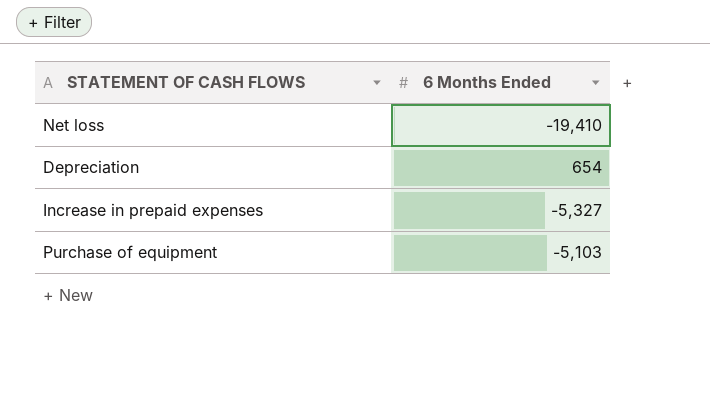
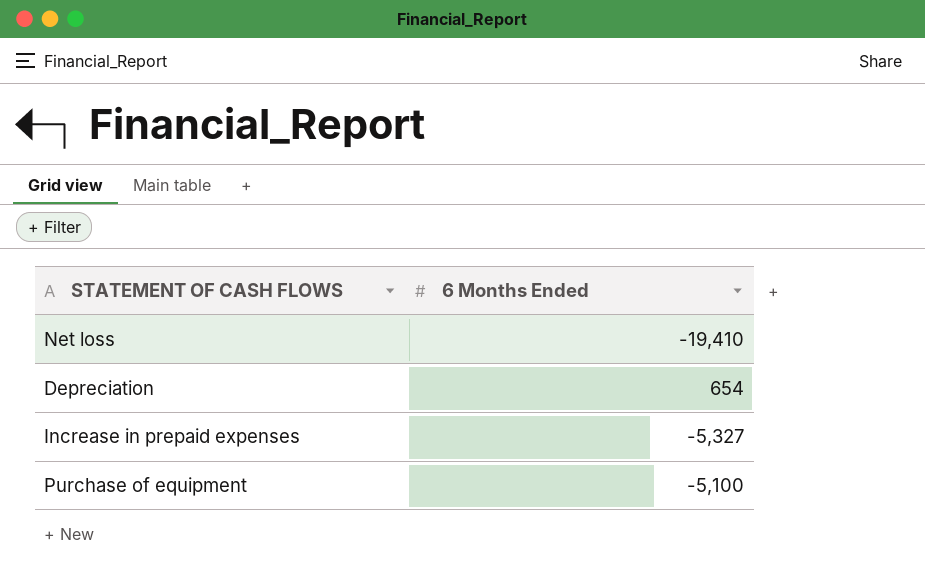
Purchase of equipment | 6 Months Ended: -5,103 -> -5,100

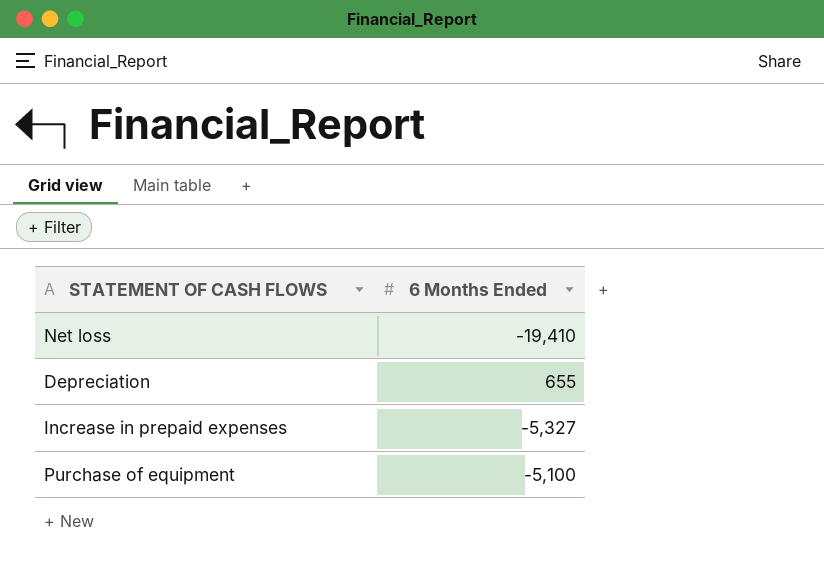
Depreciation | 6 Months Ended: 654 -> 655

